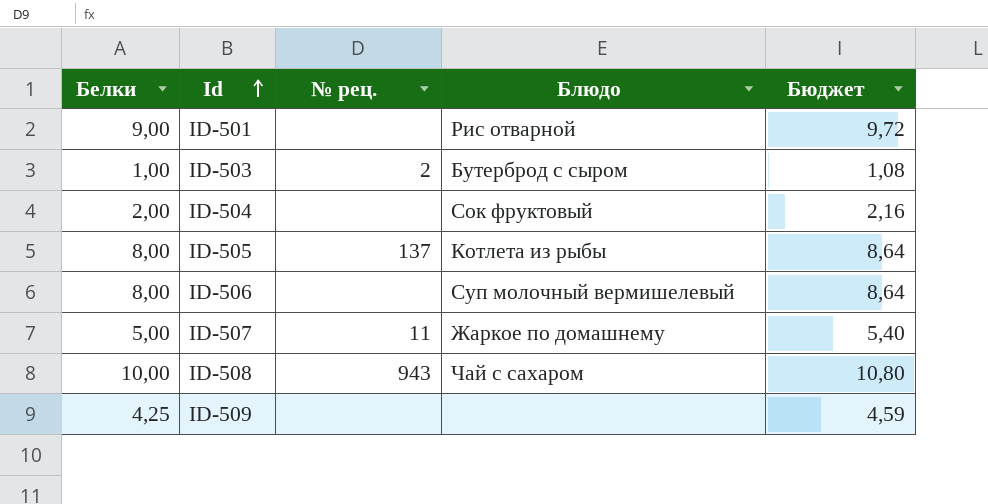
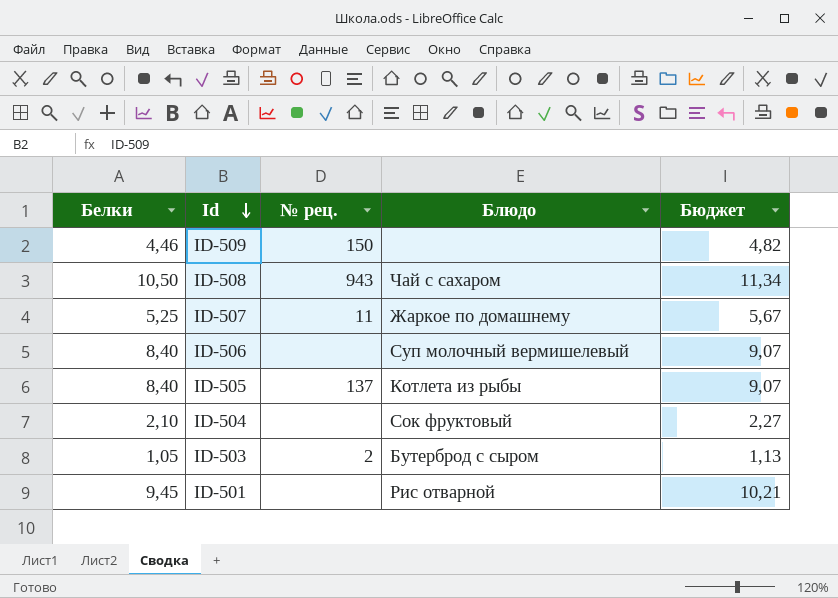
row order: Id ascending -> Id descending
ID-509 | Белки: 4,25 -> 4,46
ID-509 | № рец.: none -> 150
ID-509 | Бюджет: 4,59 -> 4,82
ID-508 | Белки: 10,00 -> 10,50
ID-508 | Бюджет: 10,80 -> 11,34
ID-507 | Белки: 5,00 -> 5,25
ID-507 | Бюджет: 5,40 -> 5,67
ID-506 | Белки: 8,00 -> 8,40
ID-506 | Бюджет: 8,64 -> 9,07
ID-505 | Белки: 8,00 -> 8,40
ID-505 | Бюджет: 8,64 -> 9,07
ID-504 | Белки: 2,00 -> 2,10
ID-504 | Бюджет: 2,16 -> 2,27
ID-503 | Белки: 1,00 -> 1,05
ID-503 | Бюджет: 1,08 -> 1,13
ID-501 | Белки: 9,00 -> 9,45
ID-501 | Бюджет: 9,72 -> 10,21

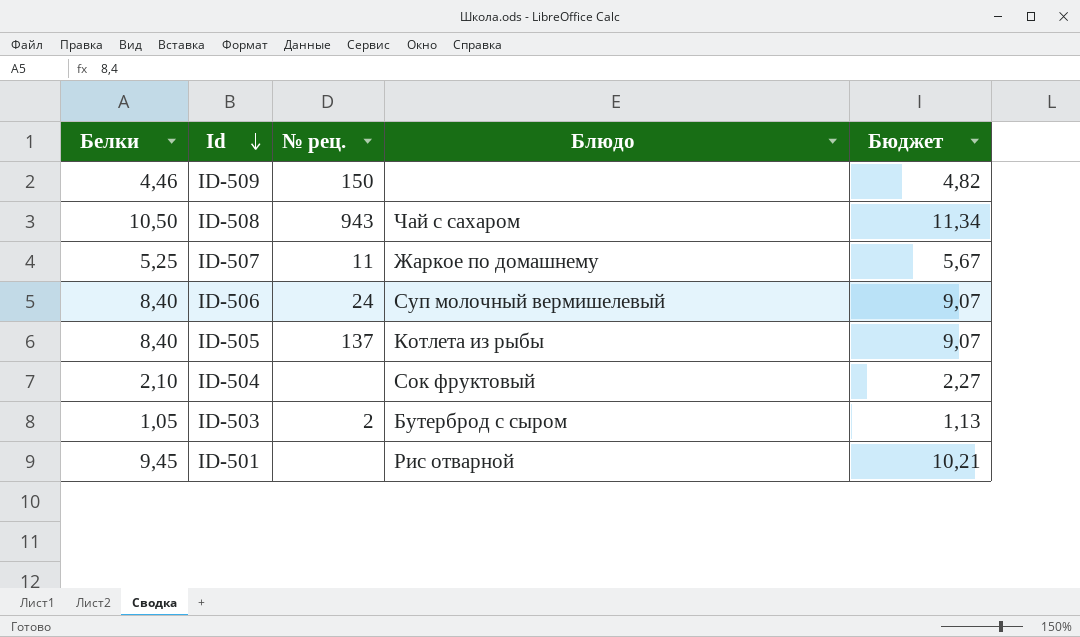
ID-506 | № рец.: none -> 24

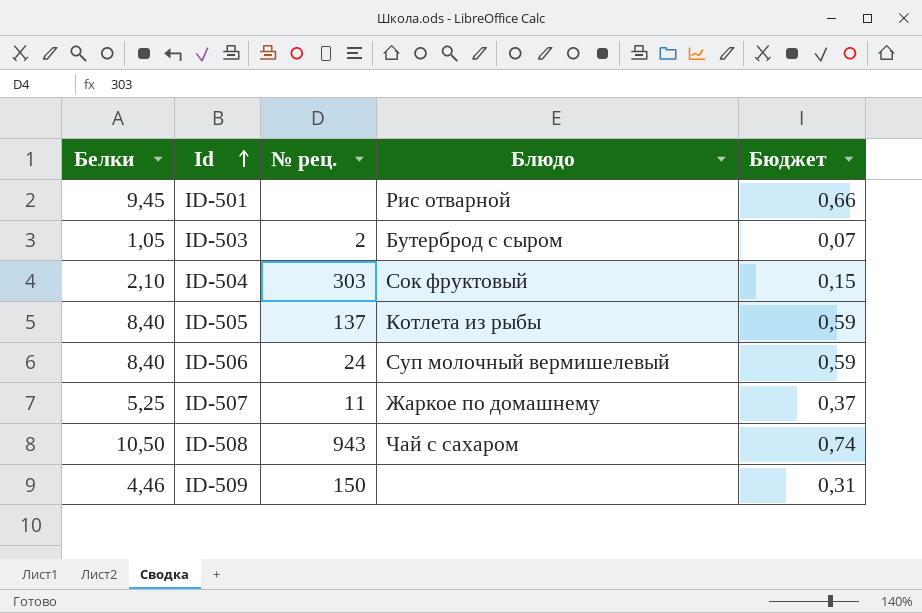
row order: Id descending -> Id ascending
column Бюджет | formula: [Белки] * 1,08 -> [Белки] * 0,07
ID-504 | № рец.: none -> 303

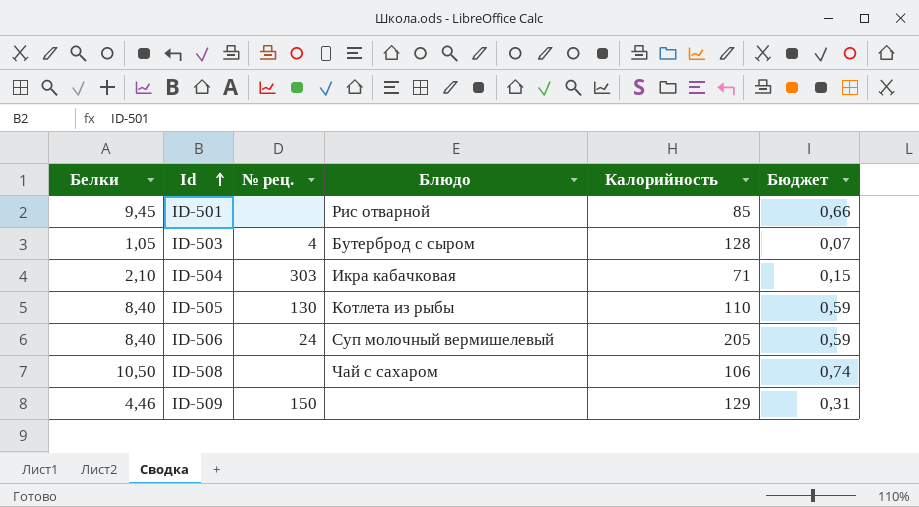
column Калорийность | position: none -> 5
row ID-507: 5,25 | 11 | Жаркое по домашнему | 0,37 -> none
ID-503 | № рец.: 2 -> 4
ID-504 | Блюдо: Сок фруктовый -> Икра кабачковая
ID-505 | № рец.: 137 -> 130
ID-508 | № рец.: 943 -> none

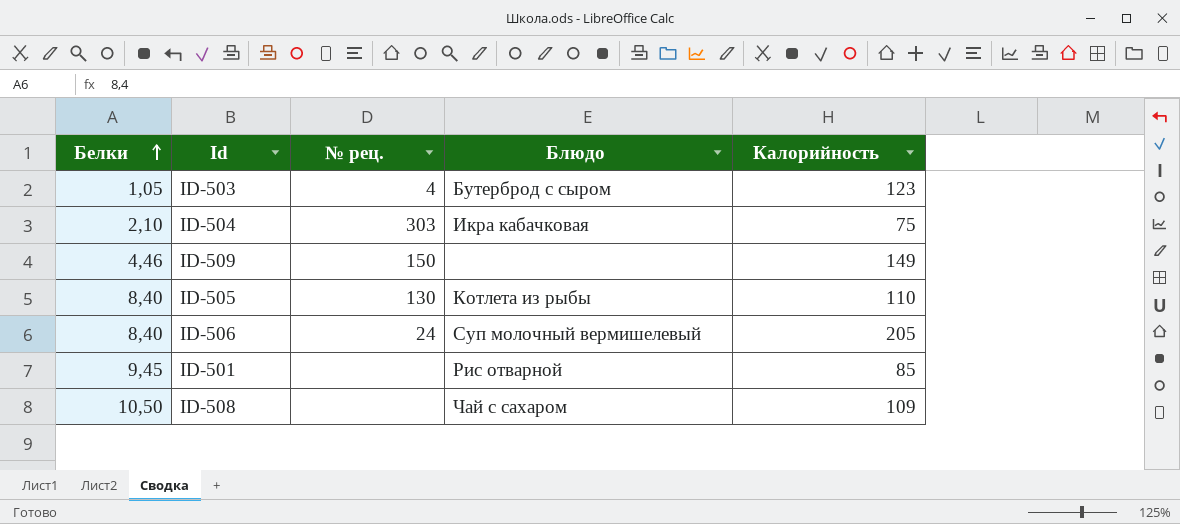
row order: Id ascending -> Белки ascending
column Бюджет | formula: [Белки] * 0,07 -> none
ID-503 | Калорийность: 128 -> 123
ID-504 | Калорийность: 71 -> 75
ID-509 | Калорийность: 129 -> 149
ID-508 | Калорийность: 106 -> 109

